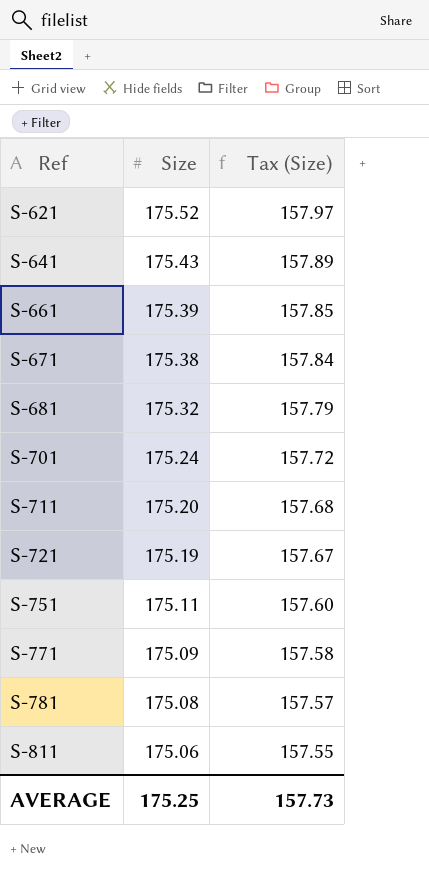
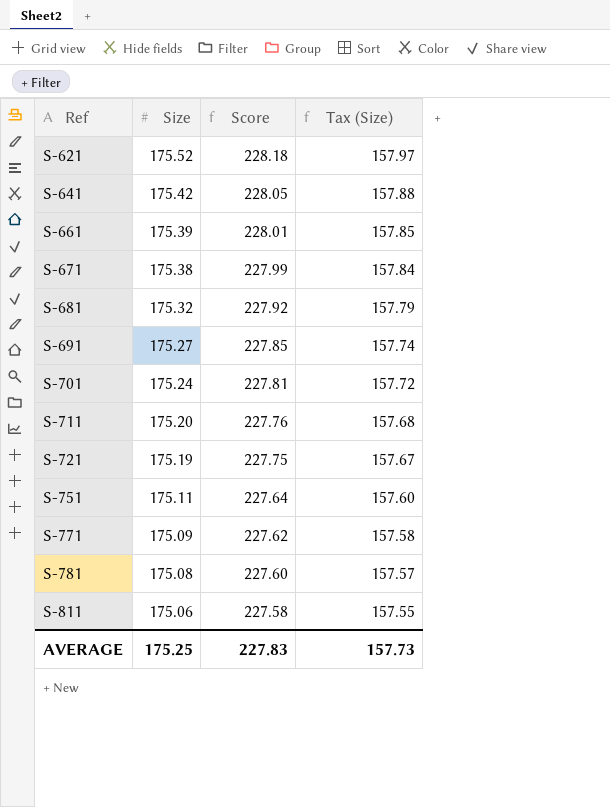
column Score | formula: none -> [Size] * 1.3
S-641 | Size: 175.43 -> 175.42
S-641 | Tax (Size): 157.89 -> 157.88
row S-691: none -> 175.27 | 227.85 | 157.74

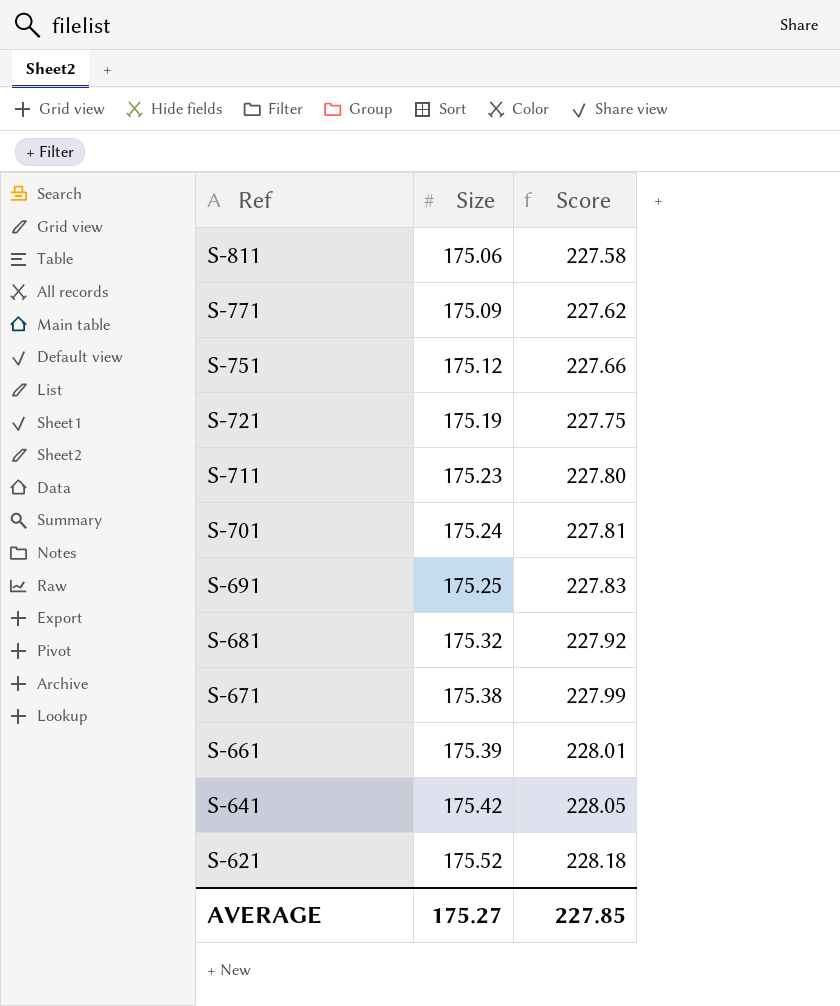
row order: Ref ascending -> Ref descending
column Tax (Size) | formula: [Size] * 0.9 -> none
row S-781: 175.08 | 227.60 | 157.57 -> none
S-751 | Size: 175.11 -> 175.12
S-751 | Score: 227.64 -> 227.66
S-711 | Size: 175.20 -> 175.23
S-711 | Score: 227.76 -> 227.80
S-691 | Size: 175.27 -> 175.25
S-691 | Score: 227.85 -> 227.83
AVERAGE | Size: 175.25 -> 175.27
AVERAGE | Score: 227.83 -> 227.85

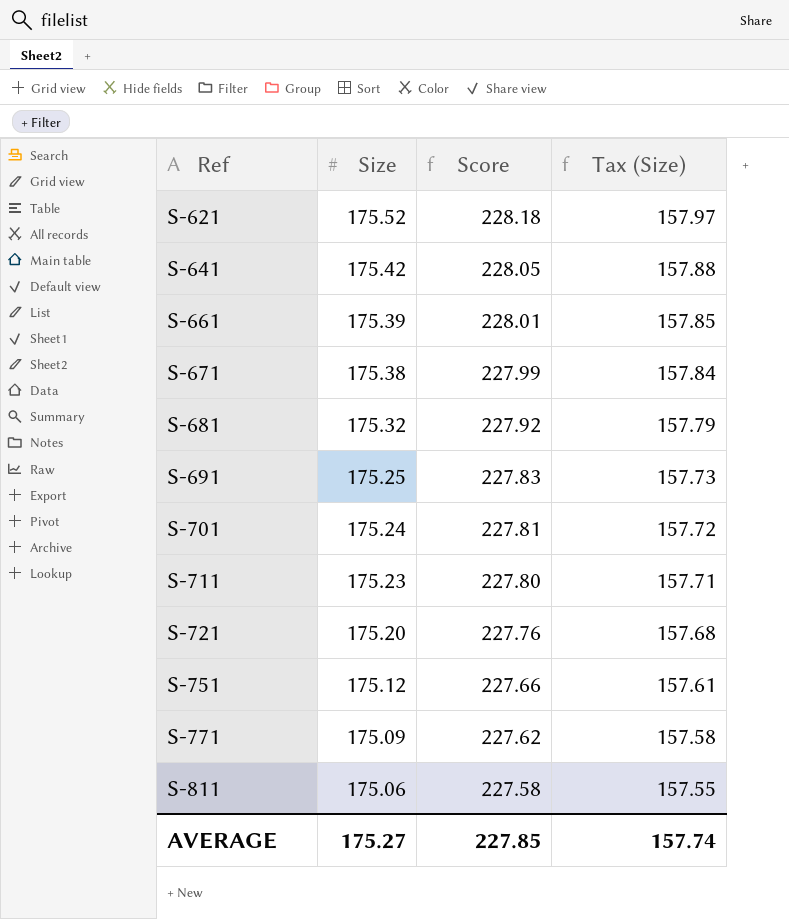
row order: Ref descending -> Ref ascending
column Tax (Size) | formula: none -> [Size] * 0.9
S-721 | Size: 175.19 -> 175.20
S-721 | Score: 227.75 -> 227.76

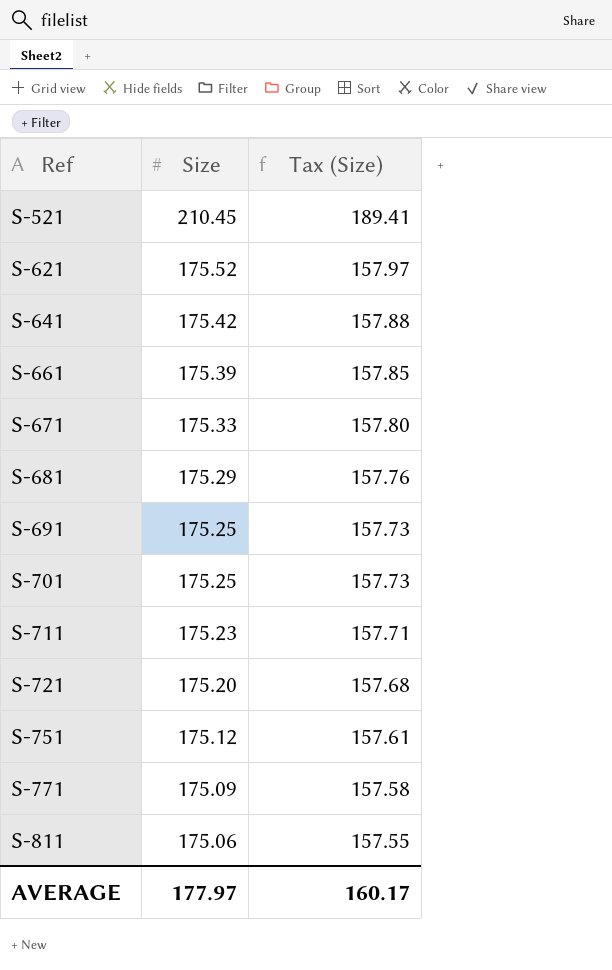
column Score | formula: [Size] * 1.3 -> none
row S-521: none -> 210.45 | 189.41
S-671 | Size: 175.38 -> 175.33
S-671 | Tax (Size): 157.84 -> 157.80
S-681 | Size: 175.32 -> 175.29
S-681 | Tax (Size): 157.79 -> 157.76
S-701 | Size: 175.24 -> 175.25
S-701 | Tax (Size): 157.72 -> 157.73
AVERAGE | Size: 175.27 -> 177.97
AVERAGE | Tax (Size): 157.74 -> 160.17

